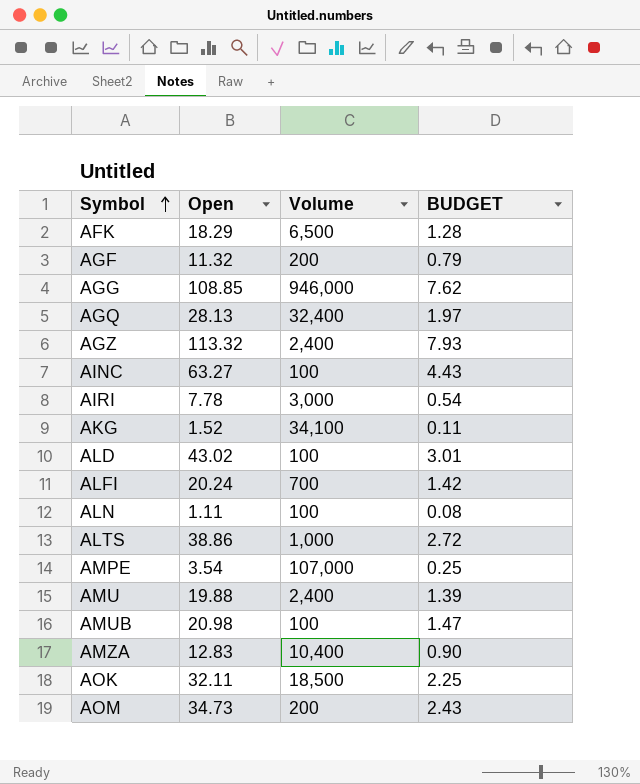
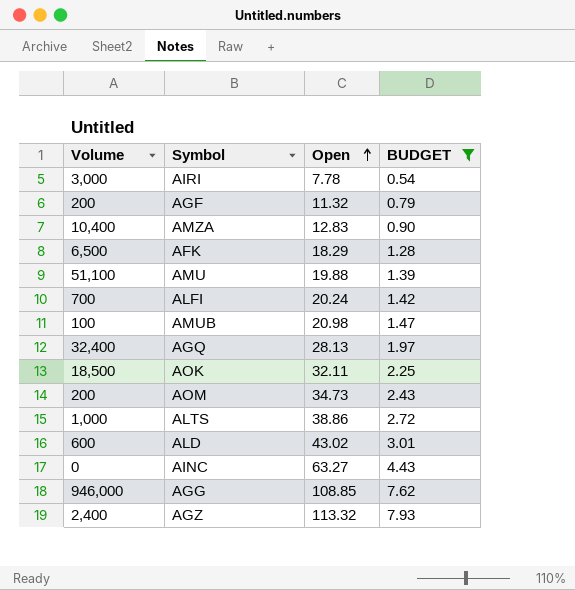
filter: none -> BUDGET >= 0.54
row order: Symbol ascending -> Open ascending
column Volume | position: 3 -> 1
AMU | Volume: 2,400 -> 51,100
ALD | Volume: 100 -> 600
AINC | Volume: 100 -> 0

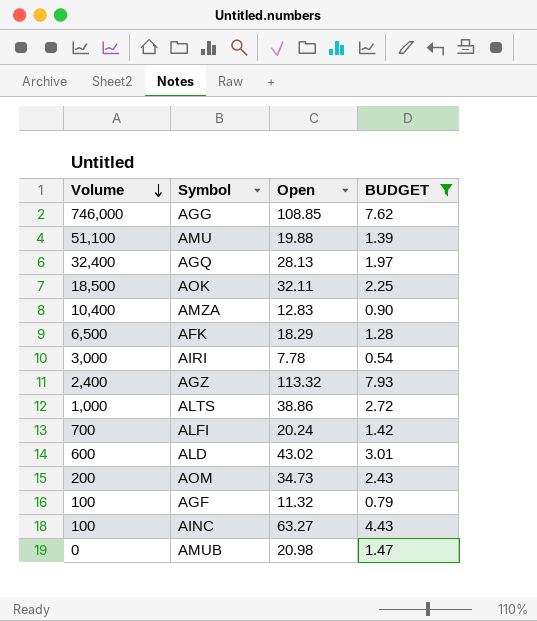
row order: Open ascending -> Volume descending
AGG | Volume: 946,000 -> 746,000
AGF | Volume: 200 -> 100
AINC | Volume: 0 -> 100
AMUB | Volume: 100 -> 0

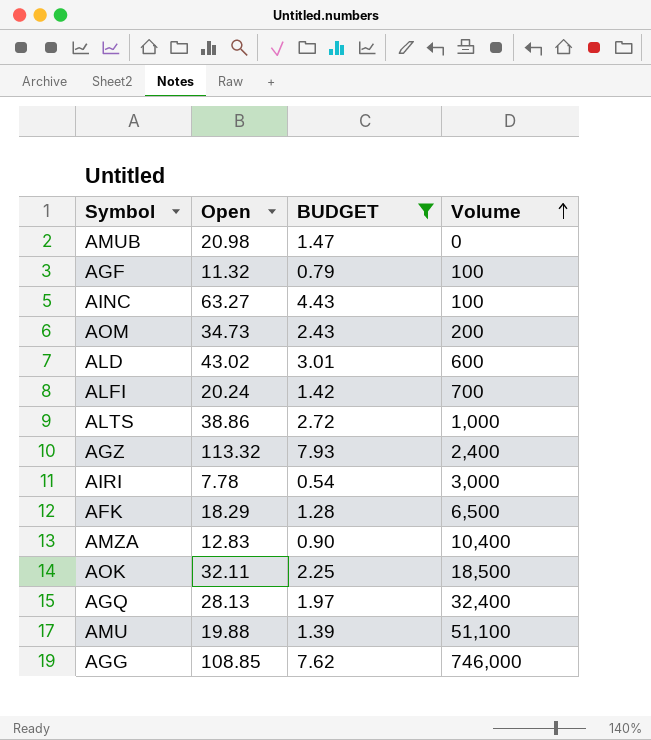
row order: Volume descending -> Volume ascending
column Volume | position: 1 -> 4

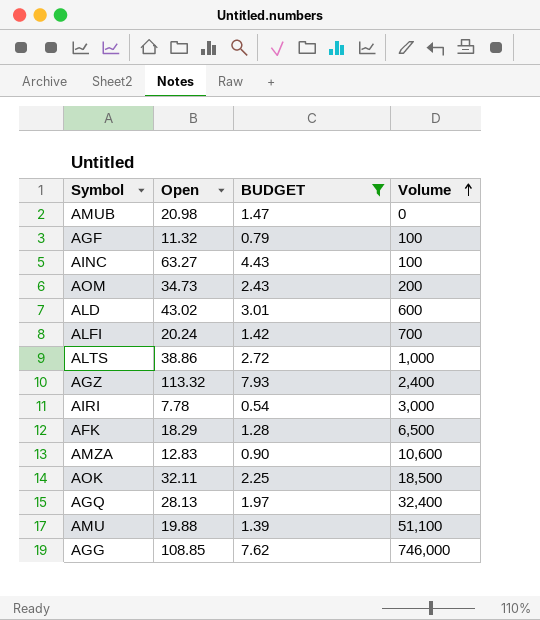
AMZA | Volume: 10,400 -> 10,600

